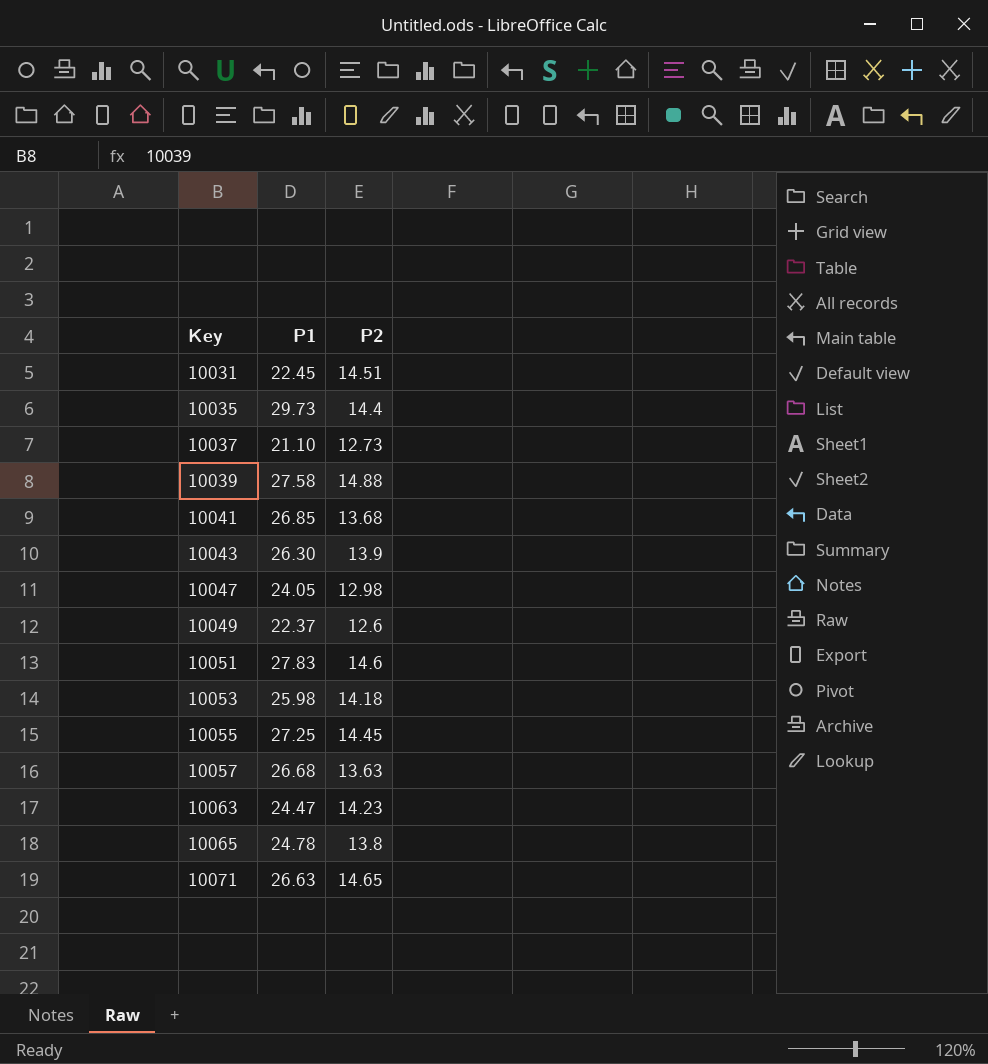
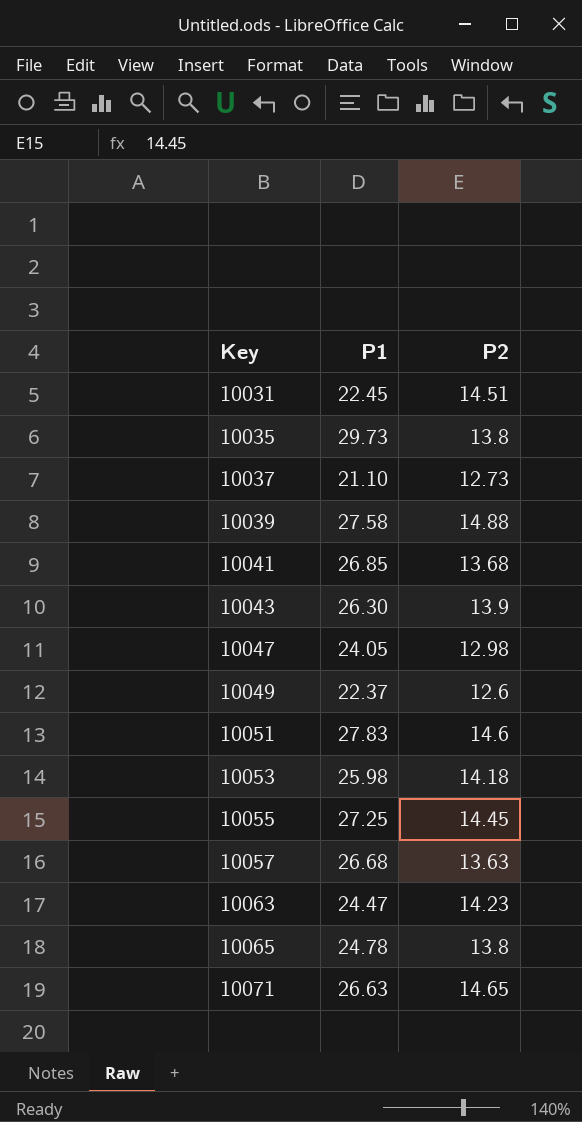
10035 | P2: 14.4 -> 13.8

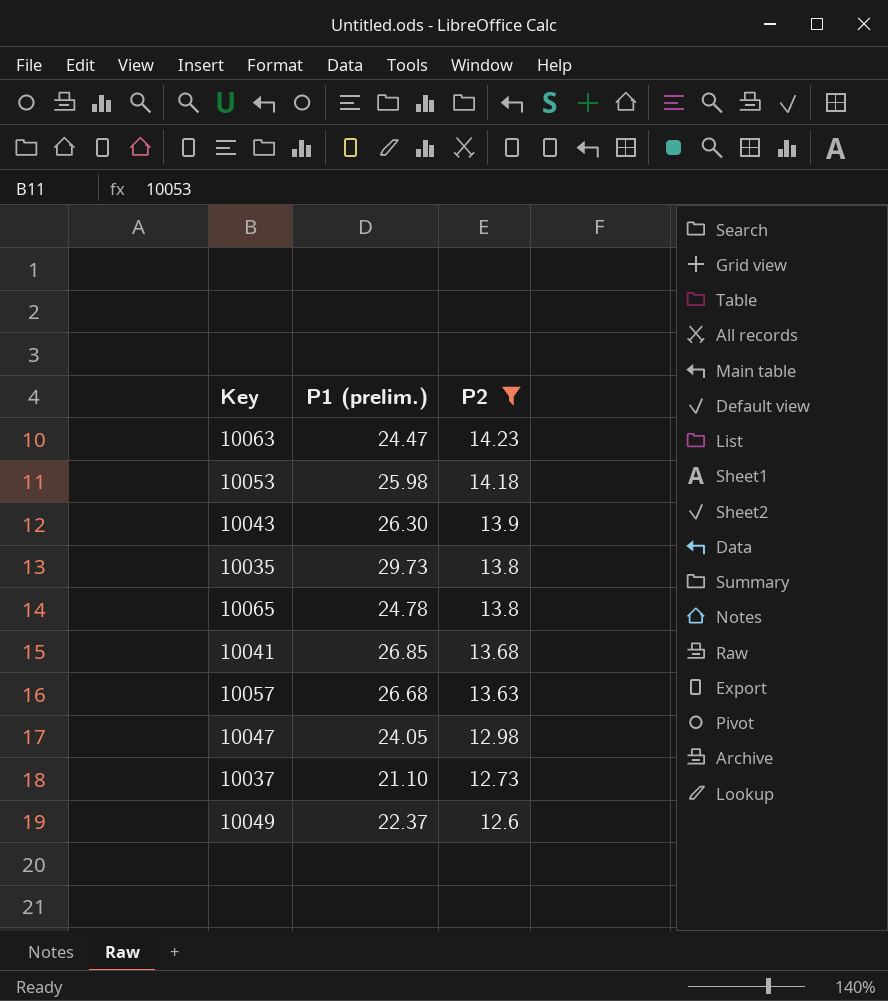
filter: none -> P2 <= 14.23
row order: Key ascending -> P2 descending
column name: P1 -> P1 (prelim.)

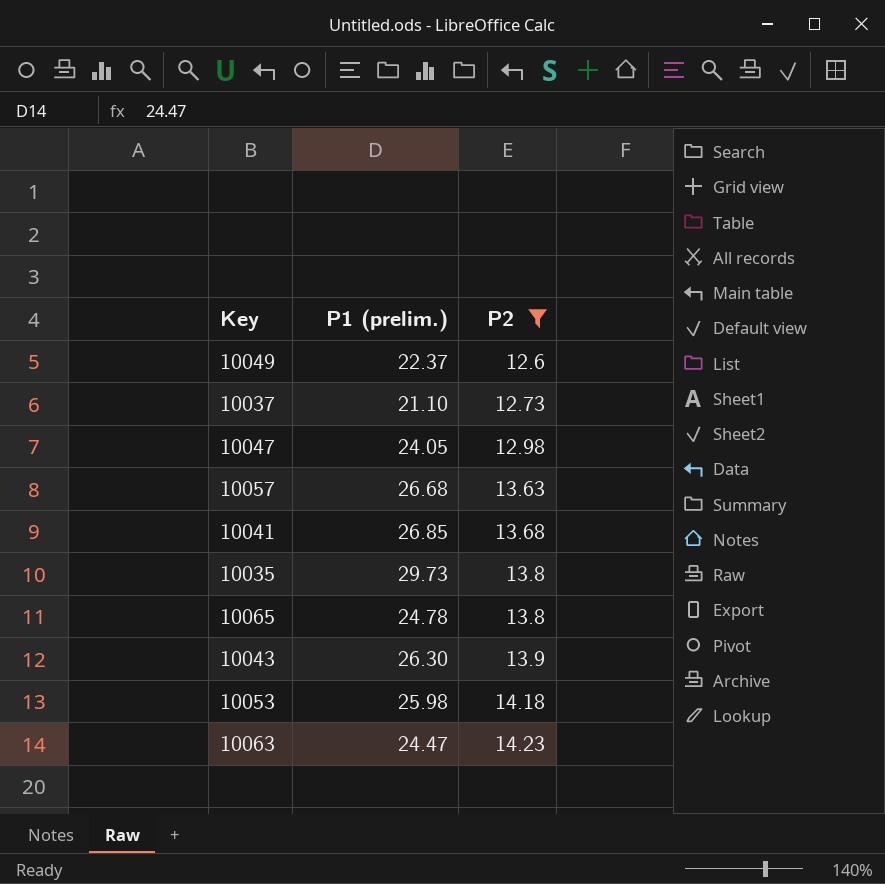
row order: P2 descending -> P2 ascending

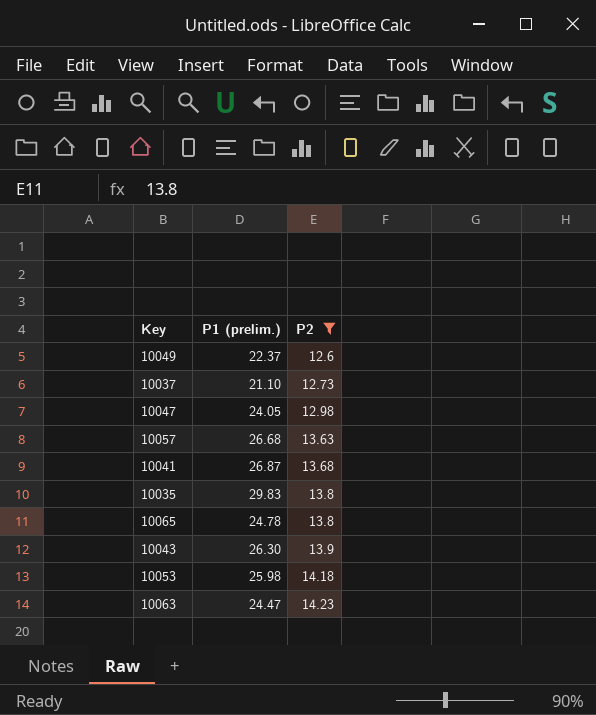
10041 | P1 (prelim.): 26.85 -> 26.87
10035 | P1 (prelim.): 29.73 -> 29.83

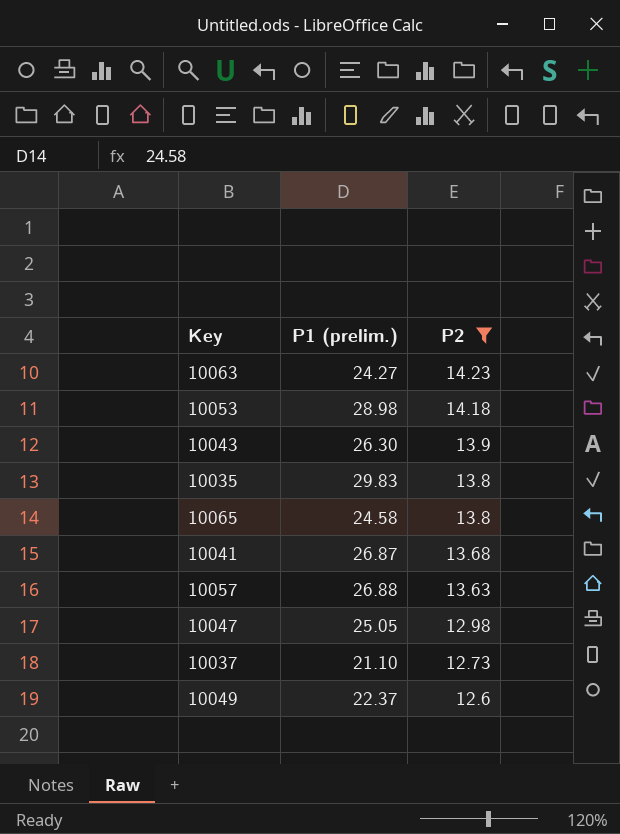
row order: P2 ascending -> P2 descending
10063 | P1 (prelim.): 24.47 -> 24.27
10053 | P1 (prelim.): 25.98 -> 28.98
10065 | P1 (prelim.): 24.78 -> 24.58
10057 | P1 (prelim.): 26.68 -> 26.88
10047 | P1 (prelim.): 24.05 -> 25.05

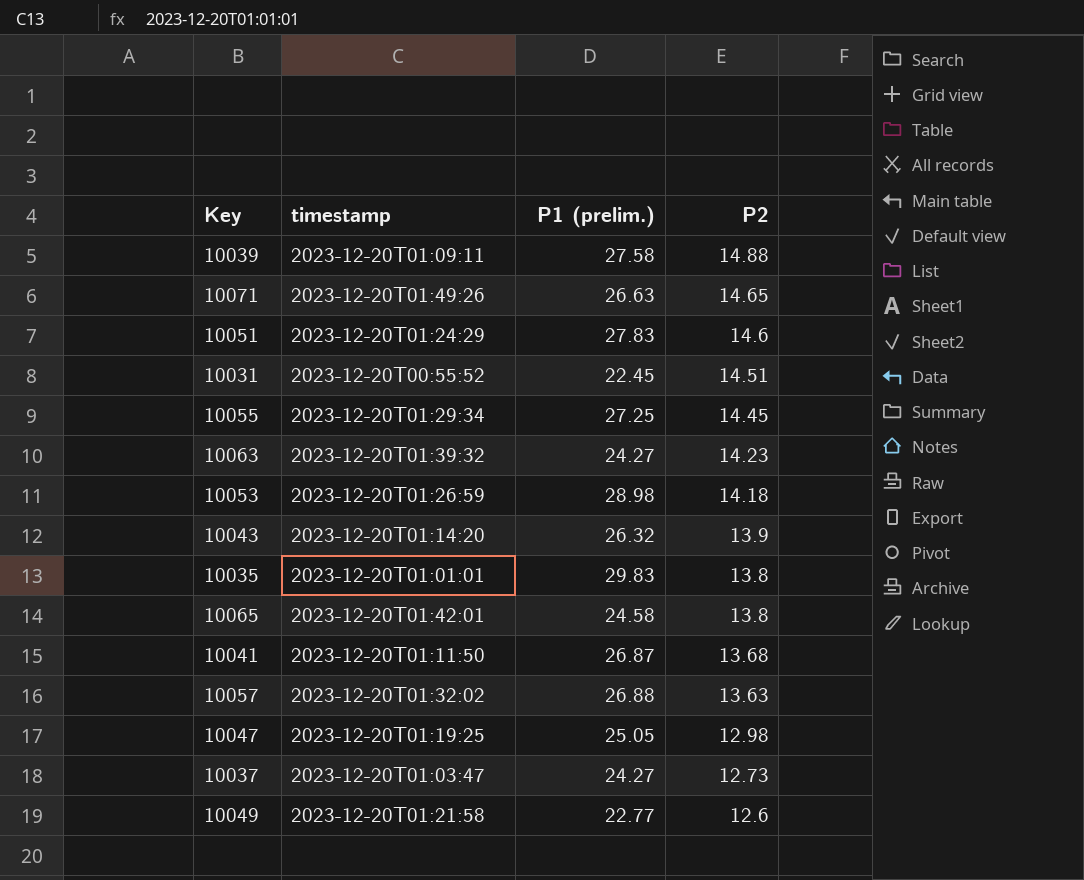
filter: P2 <= 14.23 -> none
column timestamp | position: none -> 2
10043 | P1 (prelim.): 26.30 -> 26.32
10037 | P1 (prelim.): 21.10 -> 24.27
10049 | P1 (prelim.): 22.37 -> 22.77

